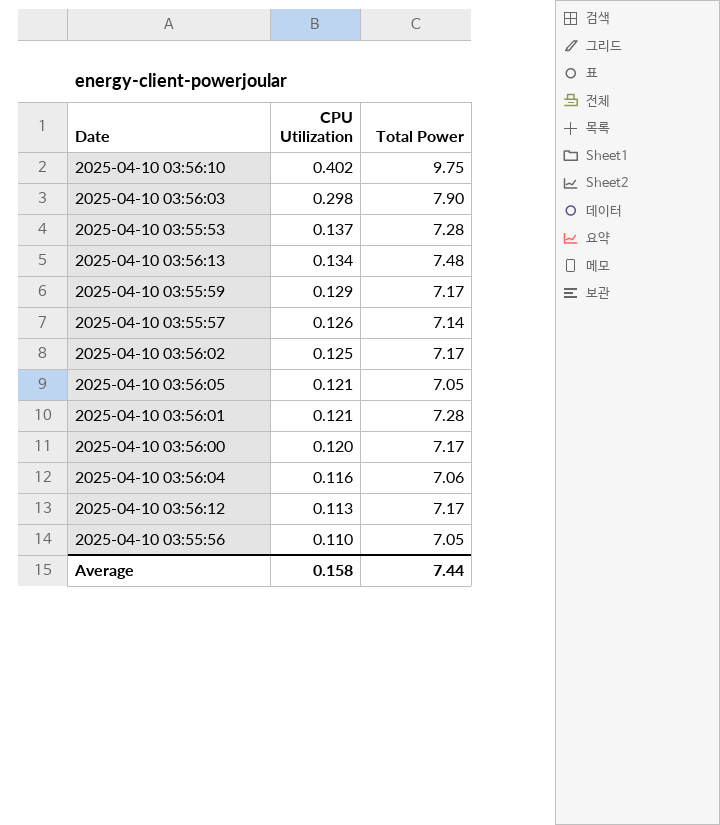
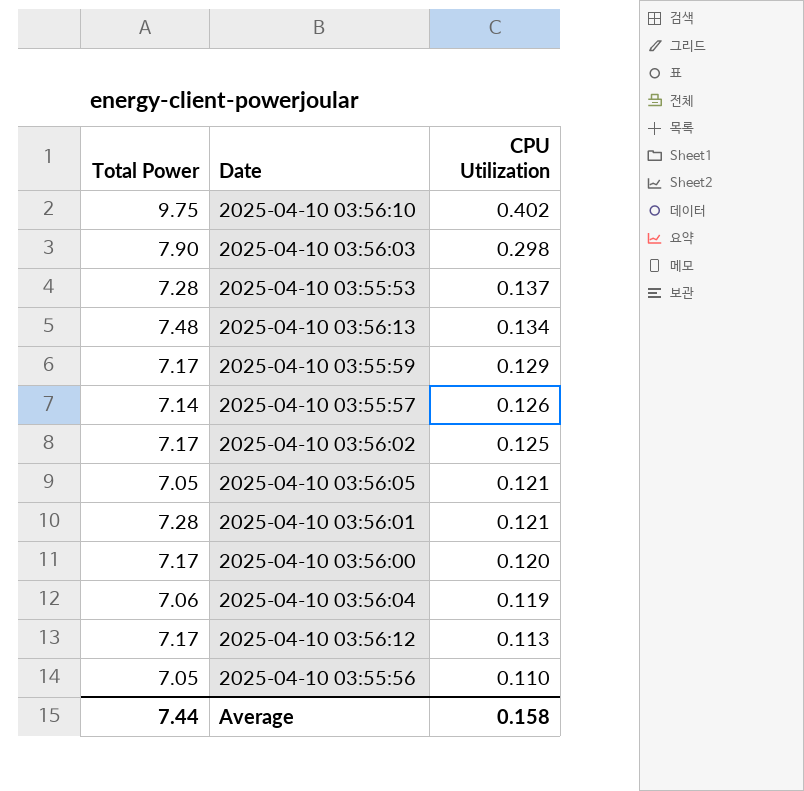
column Total Power | position: 3 -> 1
2025-04-10 03:56:04 | CPU Utilization: 0.116 -> 0.119

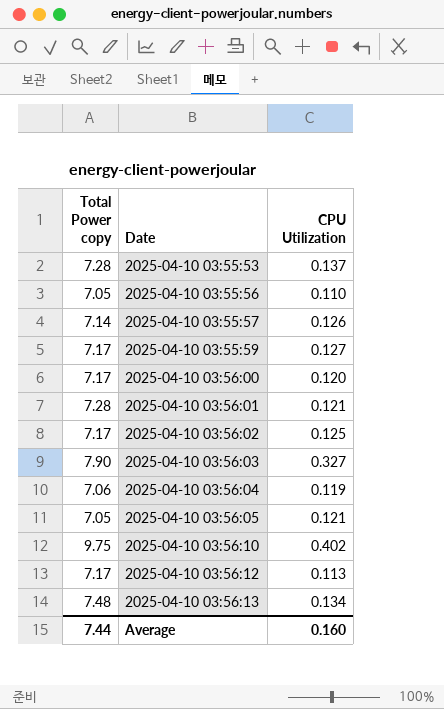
row order: CPU Utilization descending -> Date ascending
column name: Total Power -> Total Power copy
2025-04-10 03:55:59 | CPU Utilization: 0.129 -> 0.127
2025-04-10 03:56:03 | CPU Utilization: 0.298 -> 0.327
Average | CPU Utilization: 0.158 -> 0.160

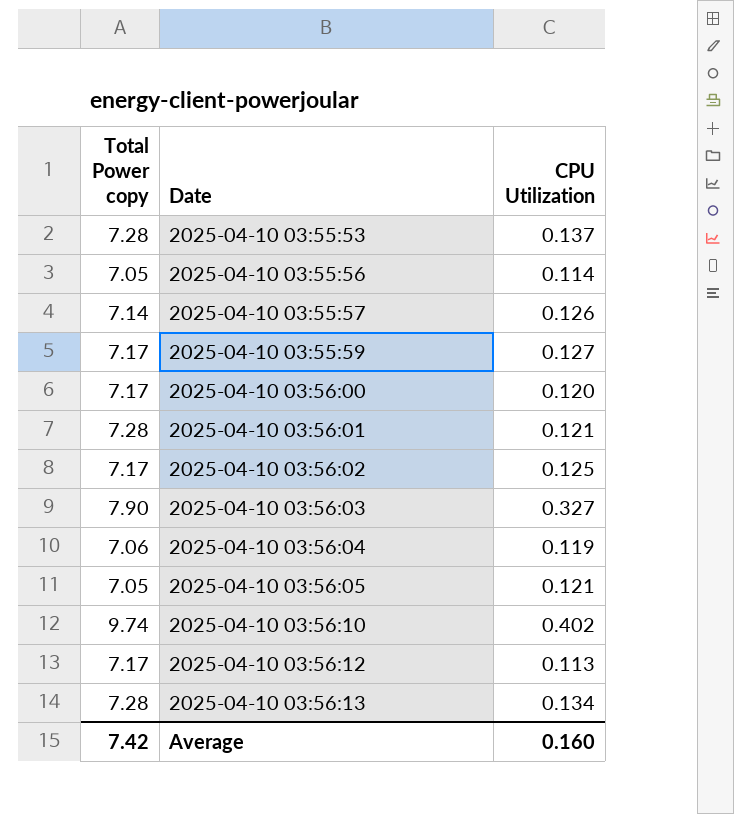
2025-04-10 03:55:56 | CPU Utilization: 0.110 -> 0.114
2025-04-10 03:56:10 | Total Power copy: 9.75 -> 9.74
2025-04-10 03:56:13 | Total Power copy: 7.48 -> 7.28
Average | Total Power copy: 7.44 -> 7.42

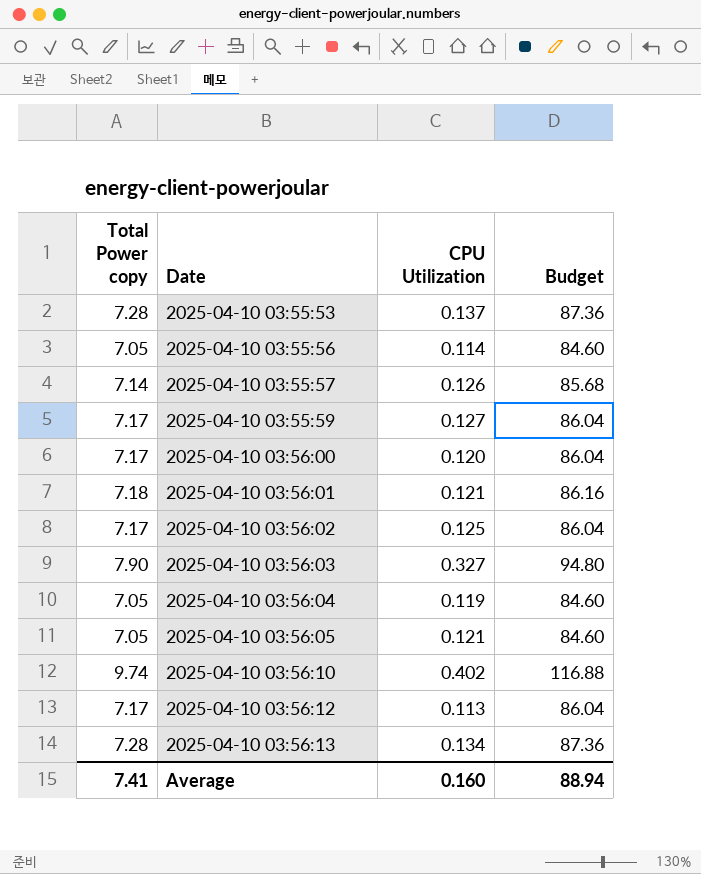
column Budget | formula: none -> [Total Power copy] * 12
2025-04-10 03:56:01 | Total Power copy: 7.28 -> 7.18
2025-04-10 03:56:04 | Total Power copy: 7.06 -> 7.05
Average | Total Power copy: 7.42 -> 7.41

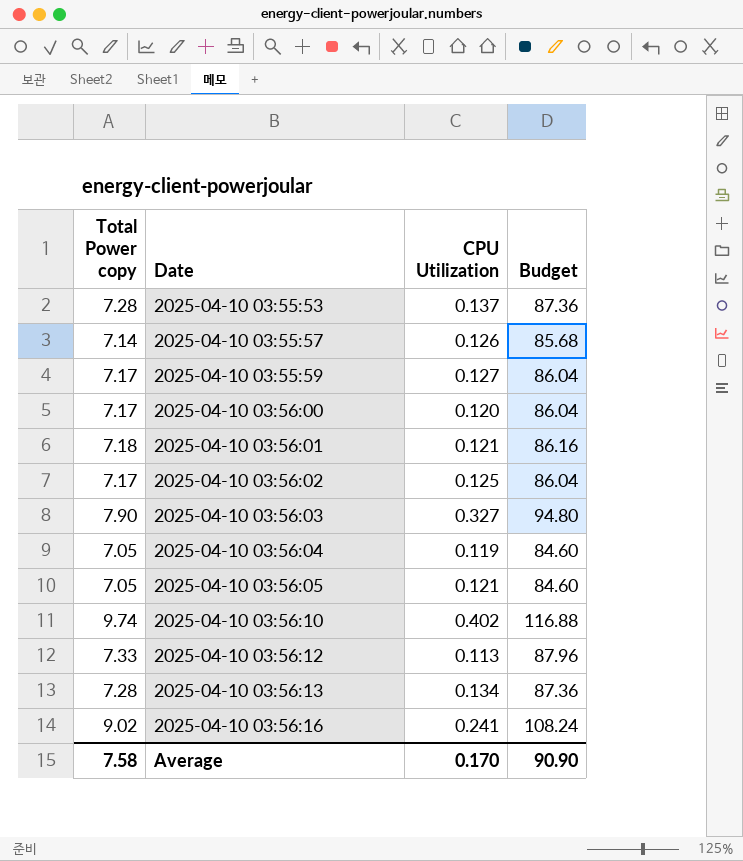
row 2025-04-10 03:55:56: 7.05 | 0.114 | 84.60 -> none
2025-04-10 03:56:12 | Total Power copy: 7.17 -> 7.33
2025-04-10 03:56:12 | Budget: 86.04 -> 87.96
row 2025-04-10 03:56:16: none -> 9.02 | 0.241 | 108.24
Average | Total Power copy: 7.41 -> 7.58
Average | CPU Utilization: 0.160 -> 0.170
Average | Budget: 88.94 -> 90.90

